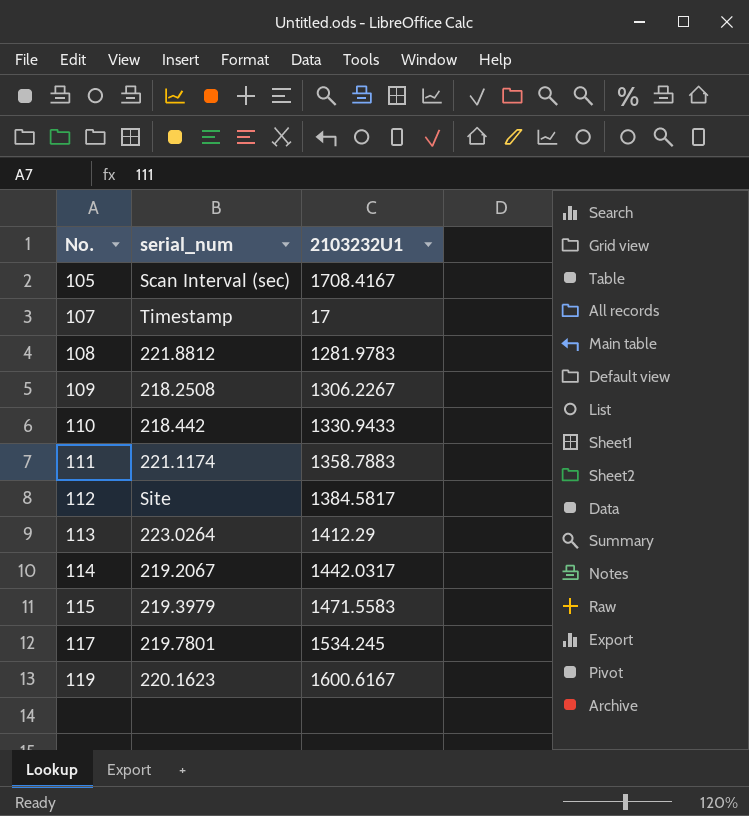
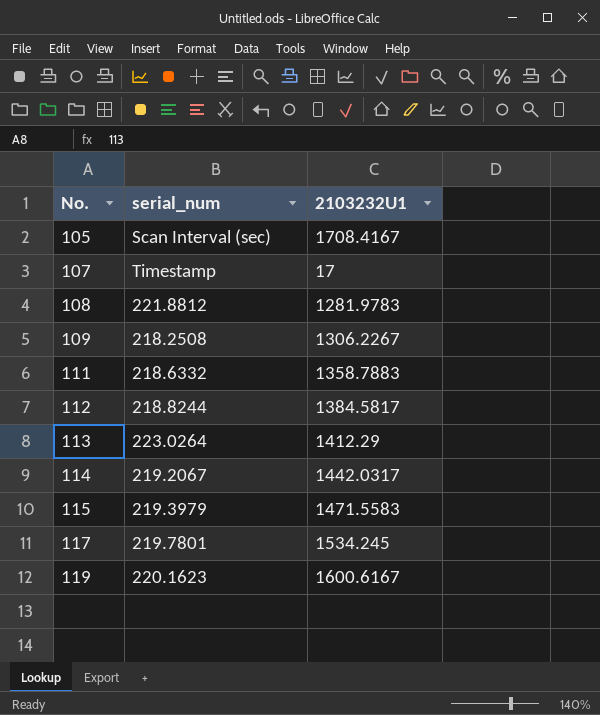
row 110: 218.442 | 1330.9433 -> none
111 | serial_num: 221.1174 -> 218.6332
112 | serial_num: Site -> 218.8244

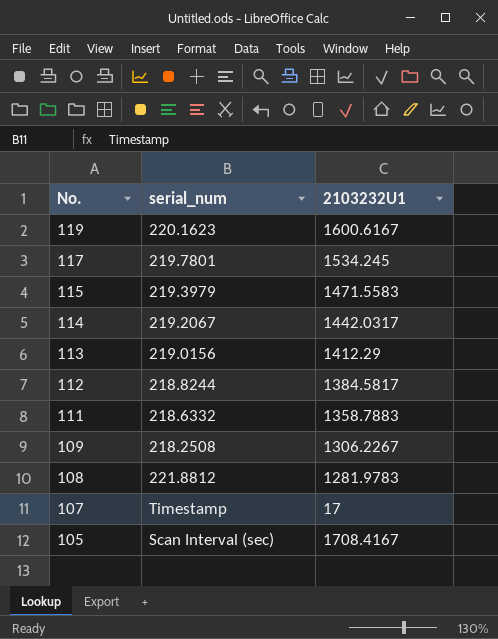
row order: No. ascending -> No. descending
113 | serial_num: 223.0264 -> 219.0156

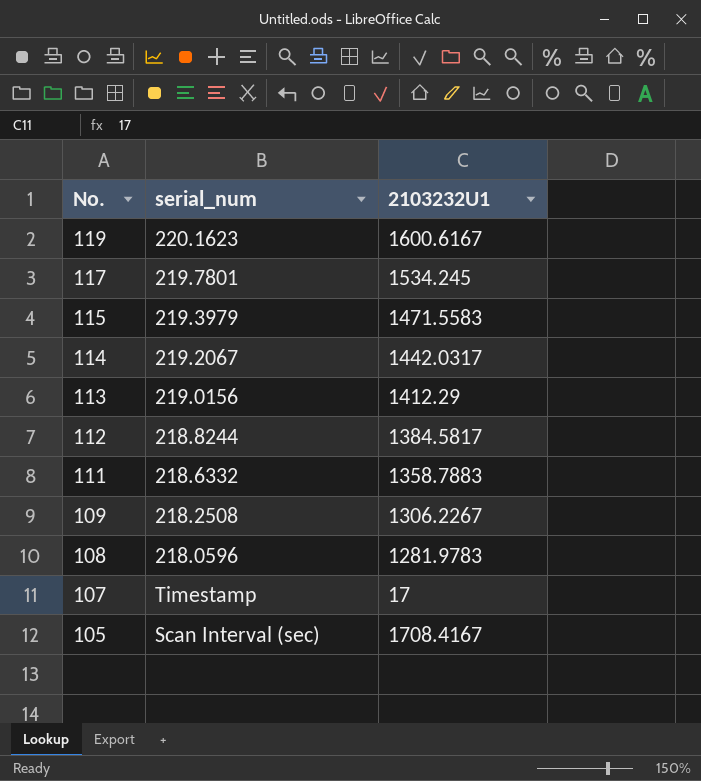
108 | serial_num: 221.8812 -> 218.0596

